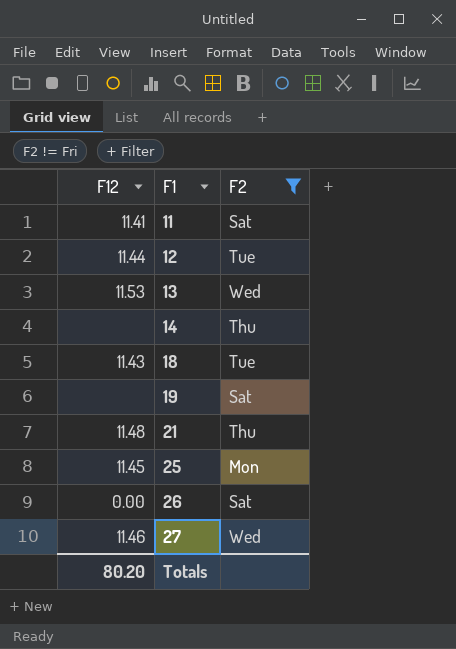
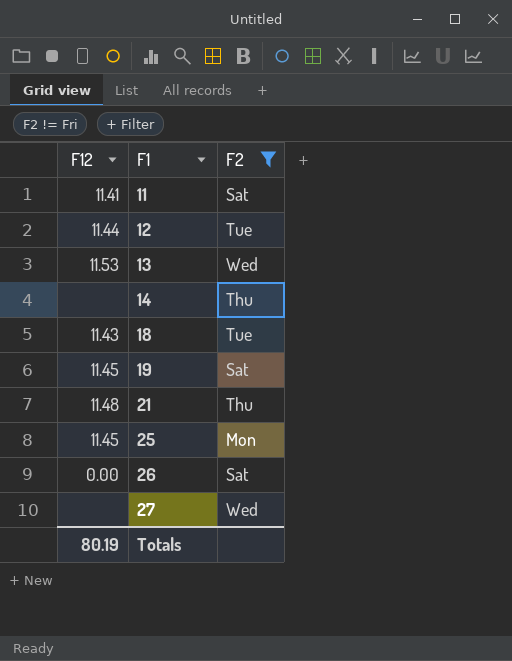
19 | F12: none -> 11.45
27 | F12: 11.46 -> none
Totals | F12: 80.20 -> 80.19

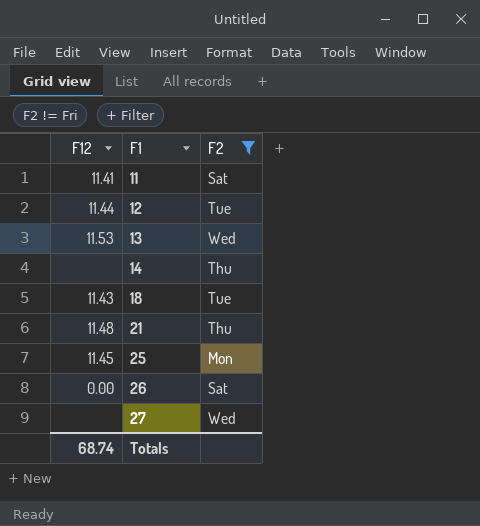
row 19: 11.45 | Sat -> none
Totals | F12: 80.19 -> 68.74

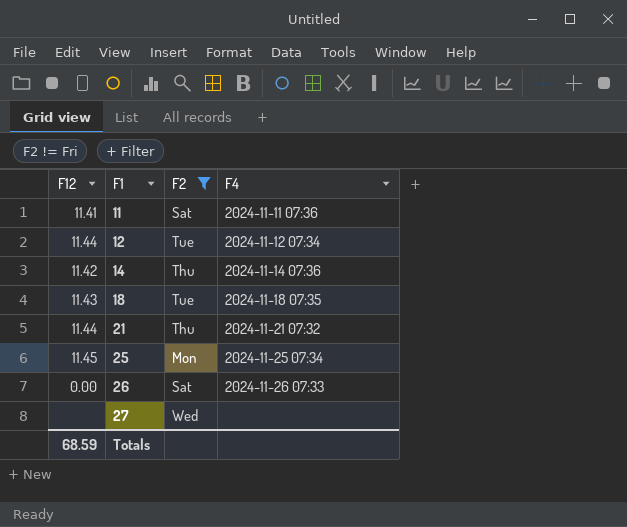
column F4 | position: none -> 4
row 13: 11.53 | Wed -> none
14 | F12: none -> 11.42
21 | F12: 11.48 -> 11.44
Totals | F12: 68.74 -> 68.59

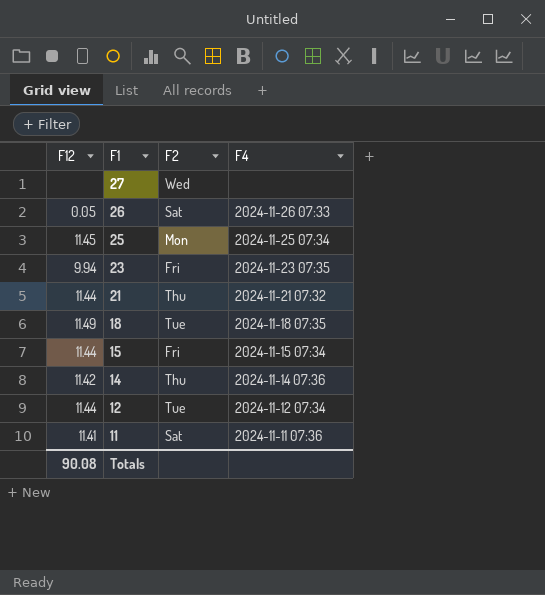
filter: F2 != Fri -> none
row order: F1 ascending -> F1 descending
26 | F12: 0.00 -> 0.05
18 | F12: 11.43 -> 11.49
Totals | F12: 68.59 -> 90.08

